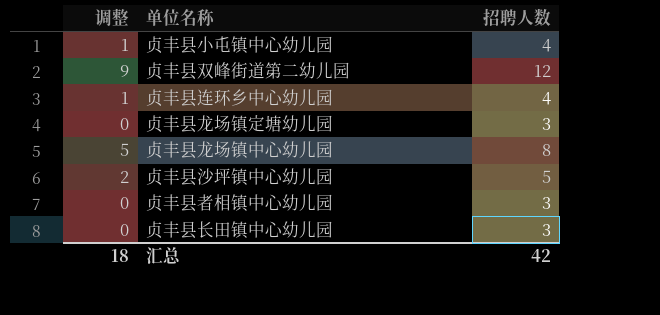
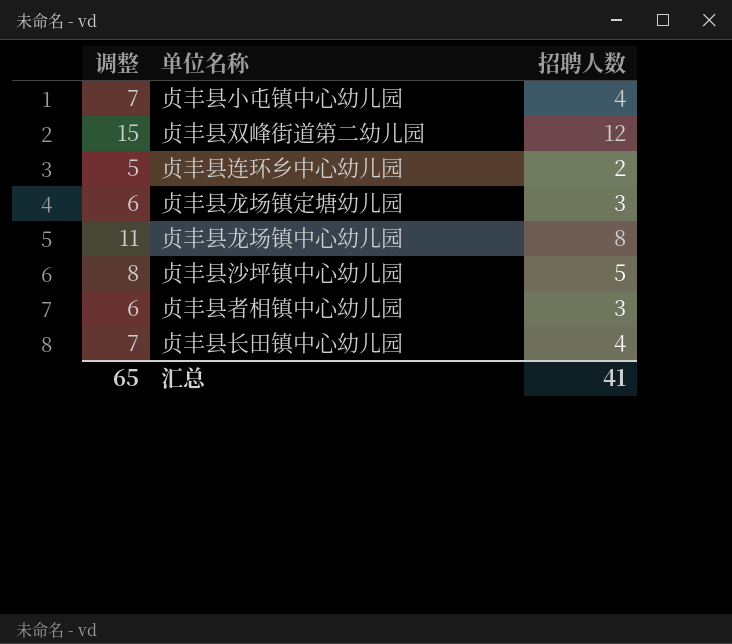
column 调整 | formula: [招聘人数] - 3 -> [招聘人数] + 3
贞丰县连环乡中心幼儿园 | 招聘人数: 4 -> 2
贞丰县长田镇中心幼儿园 | 招聘人数: 3 -> 4
汇总 | 调整: 18 -> 65
汇总 | 招聘人数: 42 -> 41

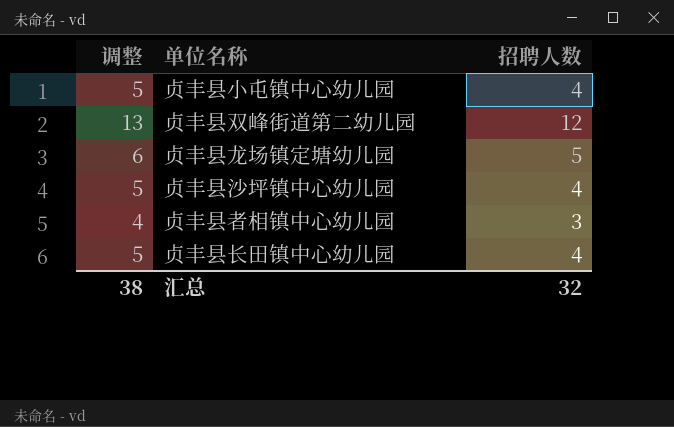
column 调整 | formula: [招聘人数] + 3 -> [招聘人数] + 1
row 贞丰县连环乡中心幼儿园: 5 | 2 -> none
row 贞丰县龙场镇中心幼儿园: 11 | 8 -> none
贞丰县龙场镇定塘幼儿园 | 招聘人数: 3 -> 5
贞丰县沙坪镇中心幼儿园 | 招聘人数: 5 -> 4
汇总 | 调整: 65 -> 38
汇总 | 招聘人数: 41 -> 32

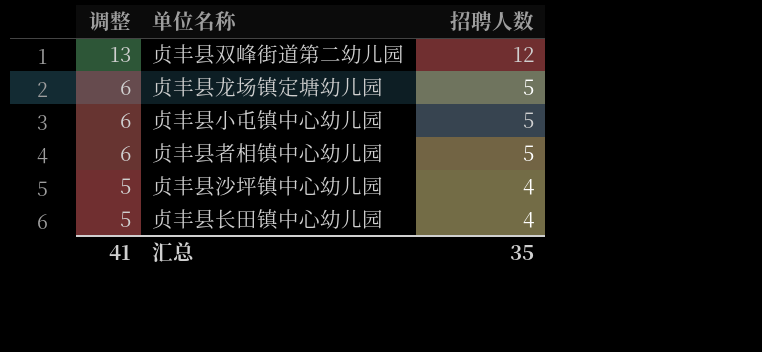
row order: none -> 调整 descending
贞丰县小屯镇中心幼儿园 | 调整: 5 -> 6
贞丰县小屯镇中心幼儿园 | 招聘人数: 4 -> 5
贞丰县者相镇中心幼儿园 | 调整: 4 -> 6
贞丰县者相镇中心幼儿园 | 招聘人数: 3 -> 5
汇总 | 调整: 38 -> 41
汇总 | 招聘人数: 32 -> 35

